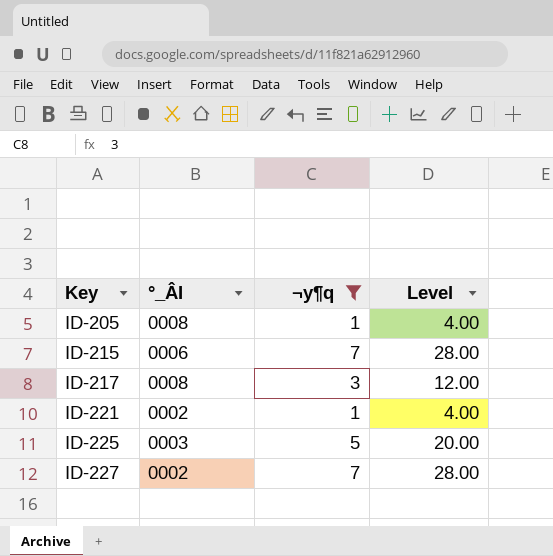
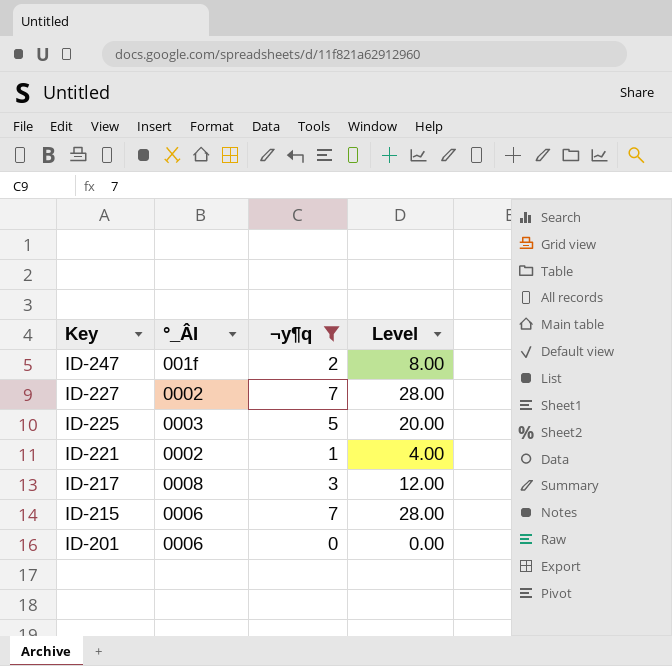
row order: Key ascending -> Key descending
row ID-205: 0008 | 1 | 4.00 -> none
row ID-247: none -> 001f | 2 | 8.00
row ID-201: none -> 0006 | 0 | 0.00

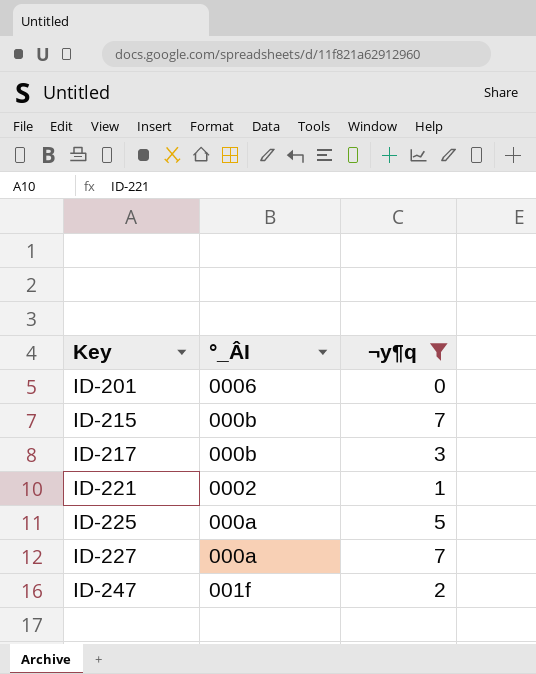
row order: Key descending -> Key ascending
column Level | formula: [¬y¶q] * 4 -> none
ID-215 | °_ÂI: 0006 -> 000b
ID-217 | °_ÂI: 0008 -> 000b
ID-225 | °_ÂI: 0003 -> 000a
ID-227 | °_ÂI: 0002 -> 000a

